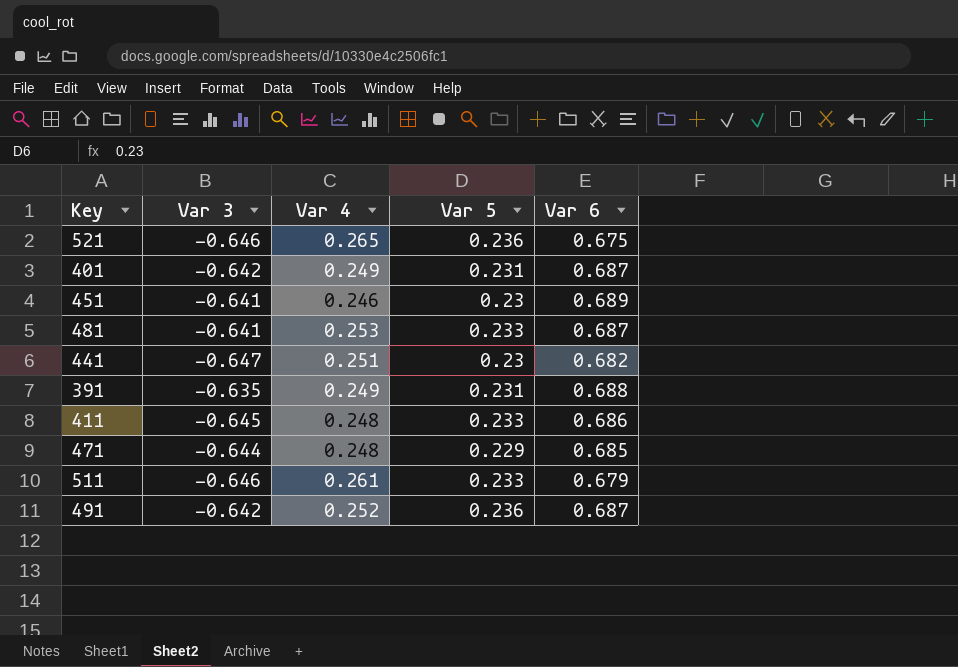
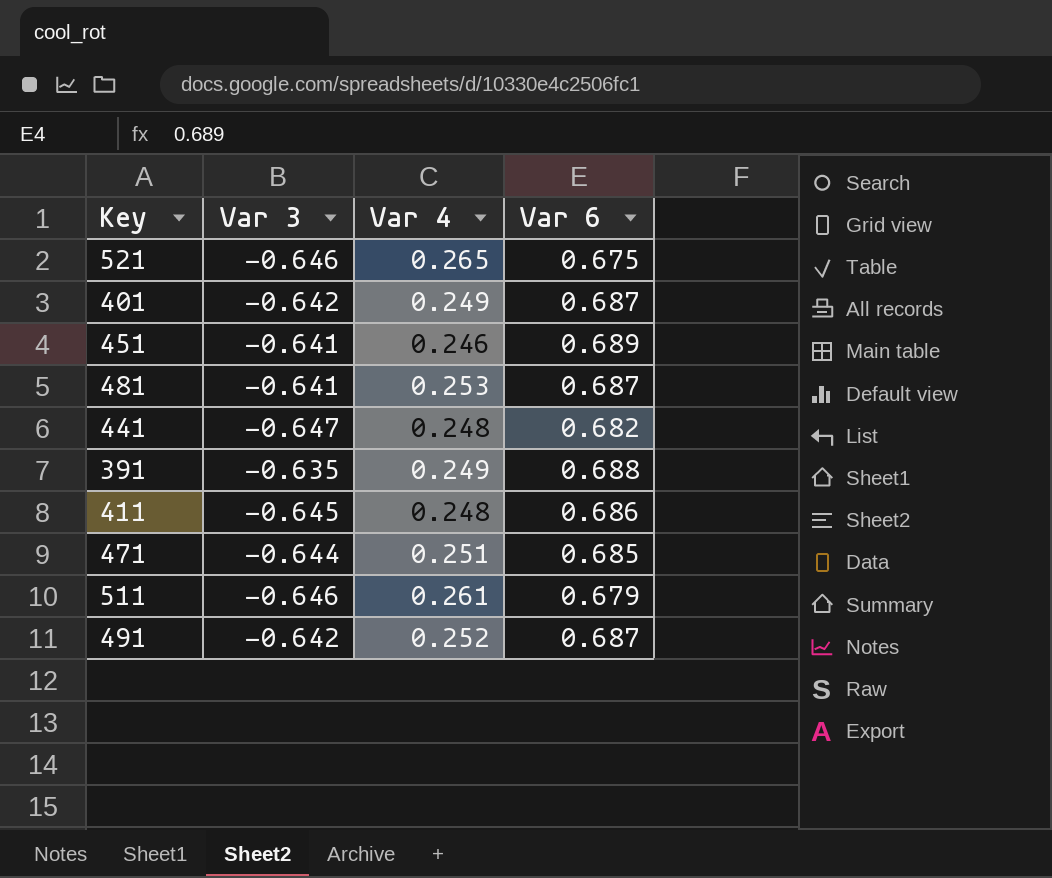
column Var 5 | position: 4 -> none
441 | Var 4: 0.251 -> 0.248
471 | Var 4: 0.248 -> 0.251

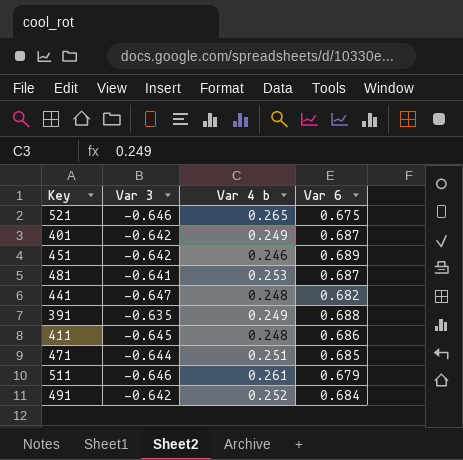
column name: Var 4 -> Var 4 b
451 | Var 3: -0.641 -> -0.642
491 | Var 6: 0.687 -> 0.684

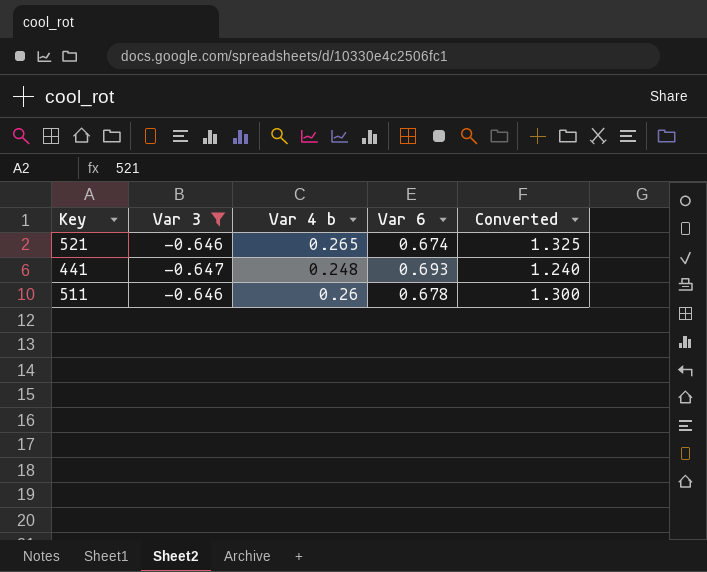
filter: none -> Var 3 <= -0.646
column Converted | formula: none -> [Var 4 b] * 5
521 | Var 6: 0.675 -> 0.674
441 | Var 6: 0.682 -> 0.693
511 | Var 4 b: 0.261 -> 0.26
511 | Var 6: 0.679 -> 0.678

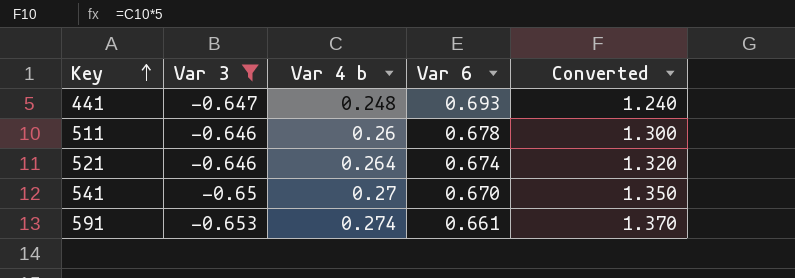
row order: none -> Key ascending
521 | Var 4 b: 0.265 -> 0.264
521 | Converted: 1.325 -> 1.320
row 541: none -> -0.65 | 0.27 | 0.670 | 1.350
row 591: none -> -0.653 | 0.274 | 0.661 | 1.370

